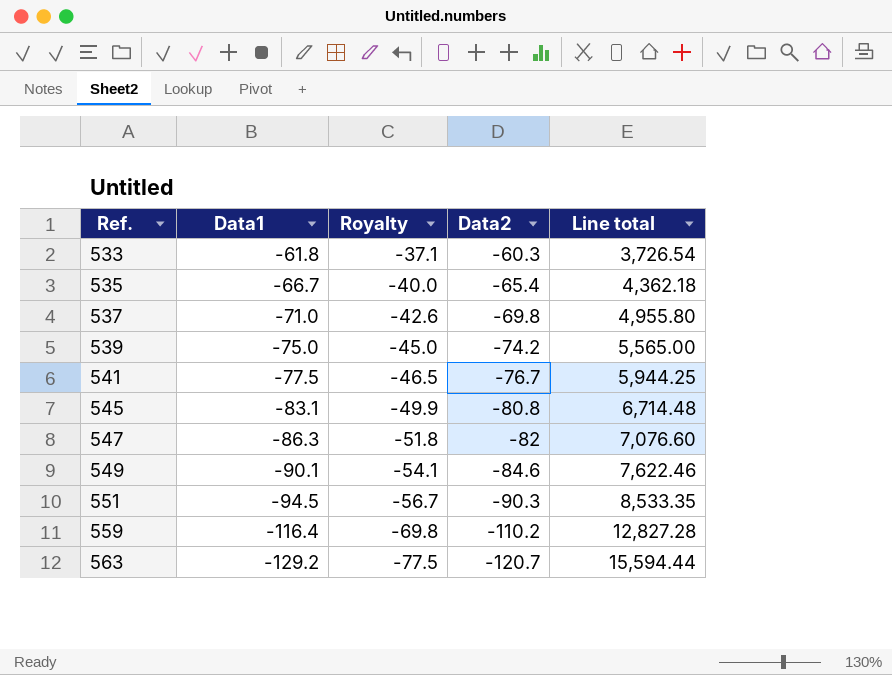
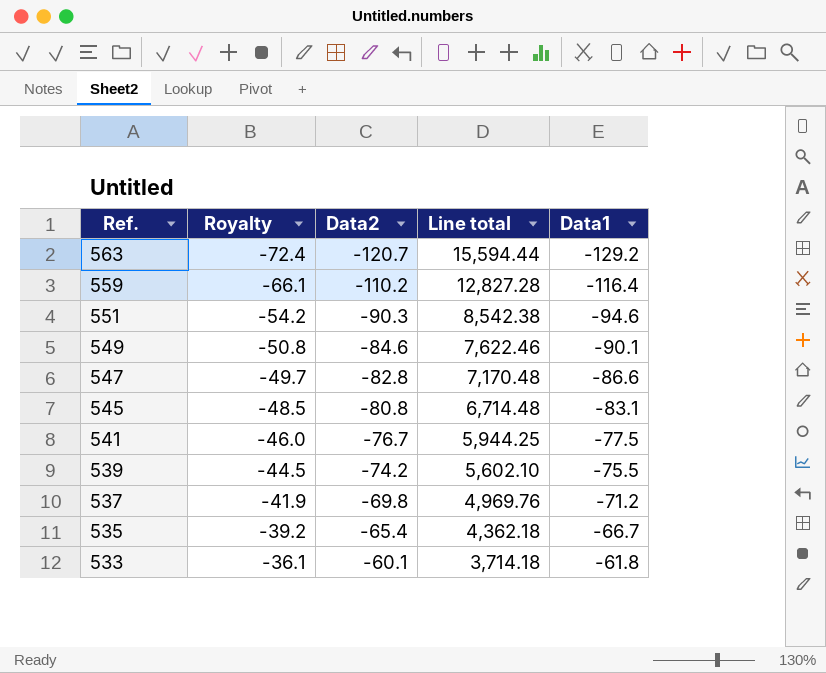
row order: Ref. ascending -> Ref. descending
column Royalty | formula: [Data1] * 0.6 -> [Data2] * 0.6
column Data1 | position: 2 -> 5
551 | Line total: 8,533.35 -> 8,542.38
551 | Data1: -94.5 -> -94.6
547 | Data2: -82 -> -82.8
547 | Line total: 7,076.60 -> 7,170.48
547 | Data1: -86.3 -> -86.6
539 | Line total: 5,565.00 -> 5,602.10
539 | Data1: -75.0 -> -75.5
537 | Line total: 4,955.80 -> 4,969.76
537 | Data1: -71.0 -> -71.2
533 | Data2: -60.3 -> -60.1
533 | Line total: 3,726.54 -> 3,714.18

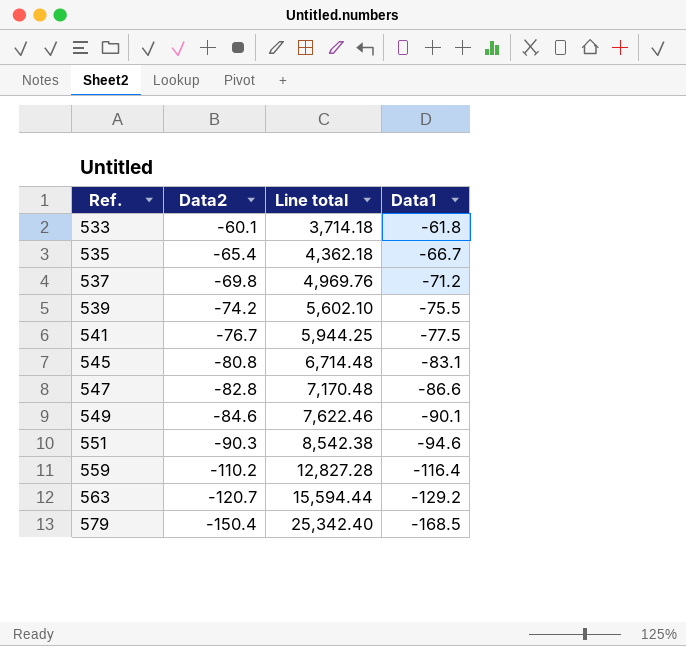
row order: Ref. descending -> Ref. ascending
column Royalty | formula: [Data2] * 0.6 -> none
row 579: none -> -150.4 | 25,342.40 | -168.5

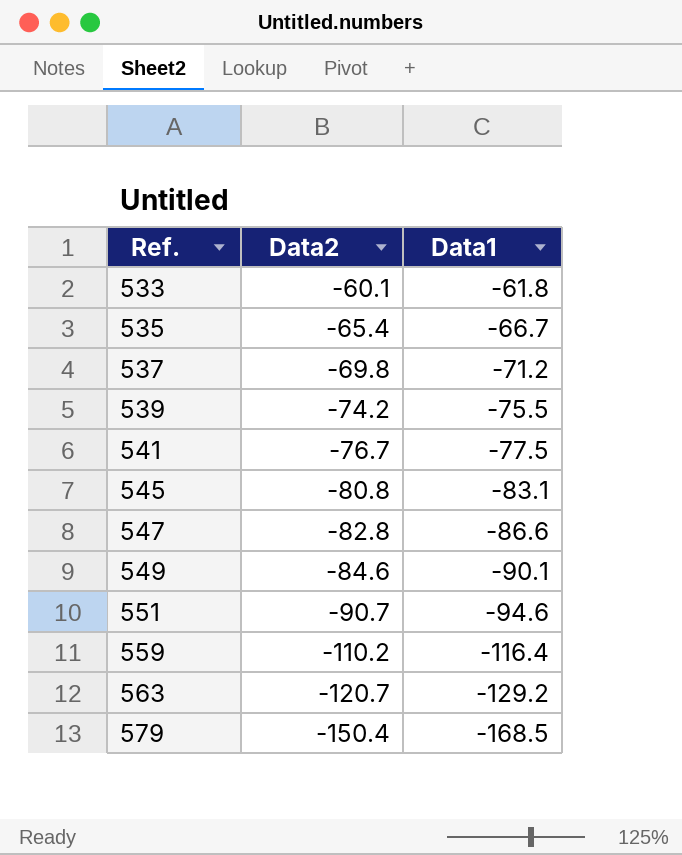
column Line total | formula: [Data2] * [Data1] -> none
551 | Data2: -90.3 -> -90.7

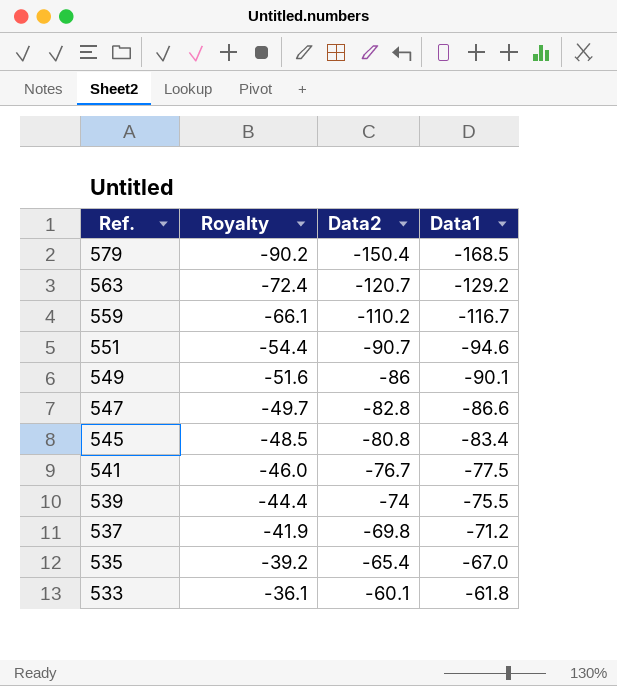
row order: Ref. ascending -> Ref. descending
column Royalty | formula: none -> [Data2] * 0.6
559 | Data1: -116.4 -> -116.7
549 | Data2: -84.6 -> -86
545 | Data1: -83.1 -> -83.4
539 | Data2: -74.2 -> -74
535 | Data1: -66.7 -> -67.0

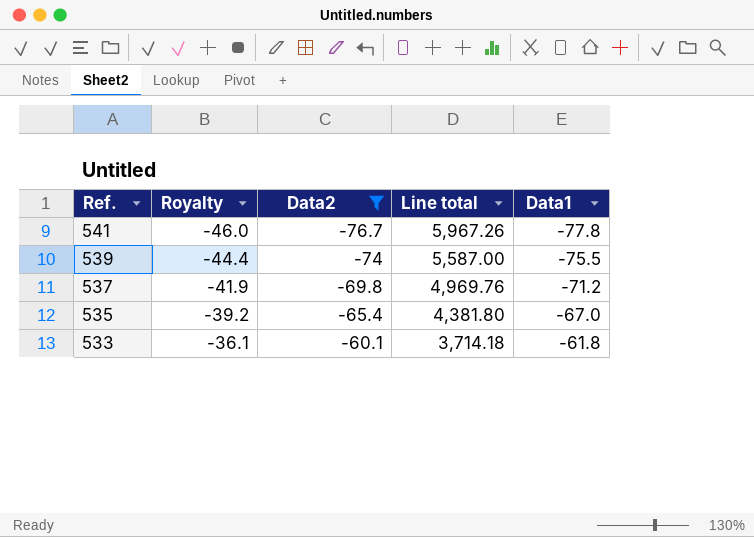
filter: none -> Data2 >= -76.7
column Line total | formula: none -> [Data2] * [Data1]
541 | Data1: -77.5 -> -77.8

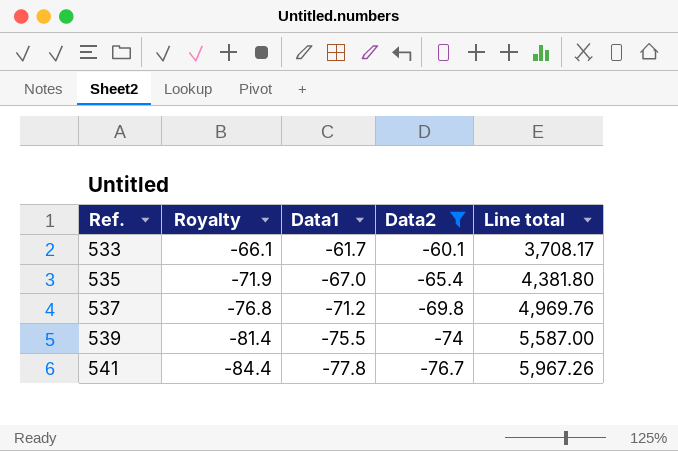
row order: Ref. descending -> Ref. ascending
column Royalty | formula: [Data2] * 0.6 -> [Data2] * 1.1
column Data1 | position: 5 -> 3
533 | Data1: -61.8 -> -61.7
533 | Line total: 3,714.18 -> 3,708.17

